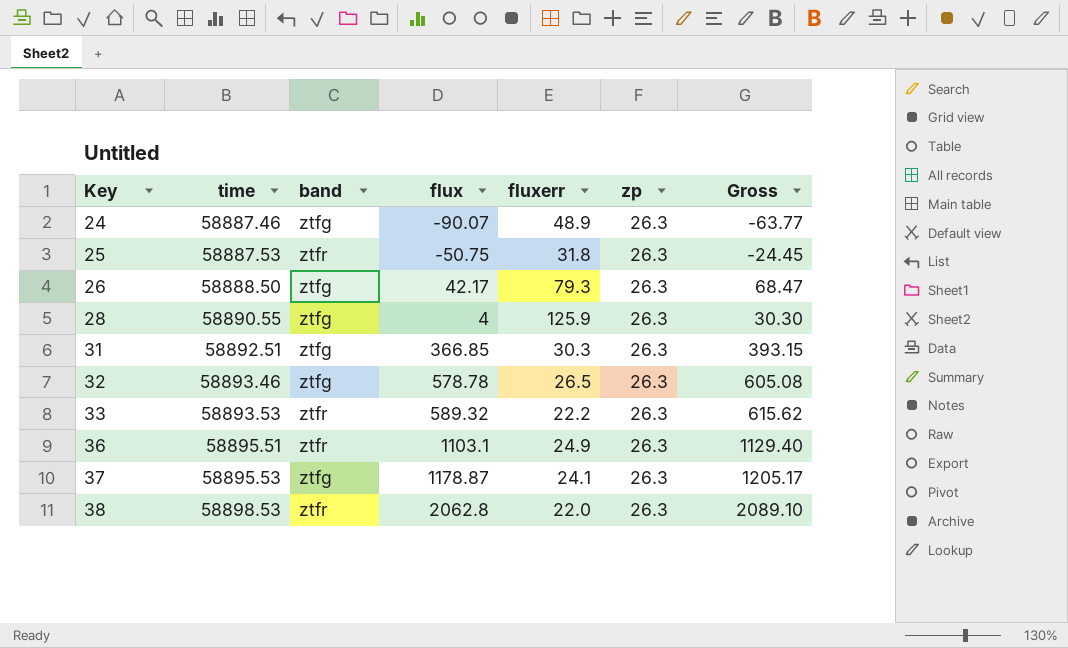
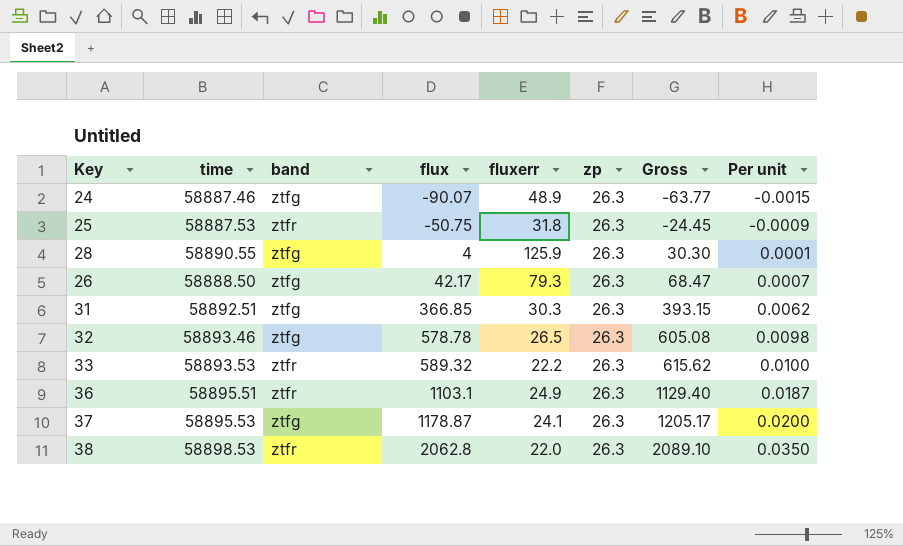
row order: Key ascending -> flux ascending
column Per unit | formula: none -> [flux] / [time]

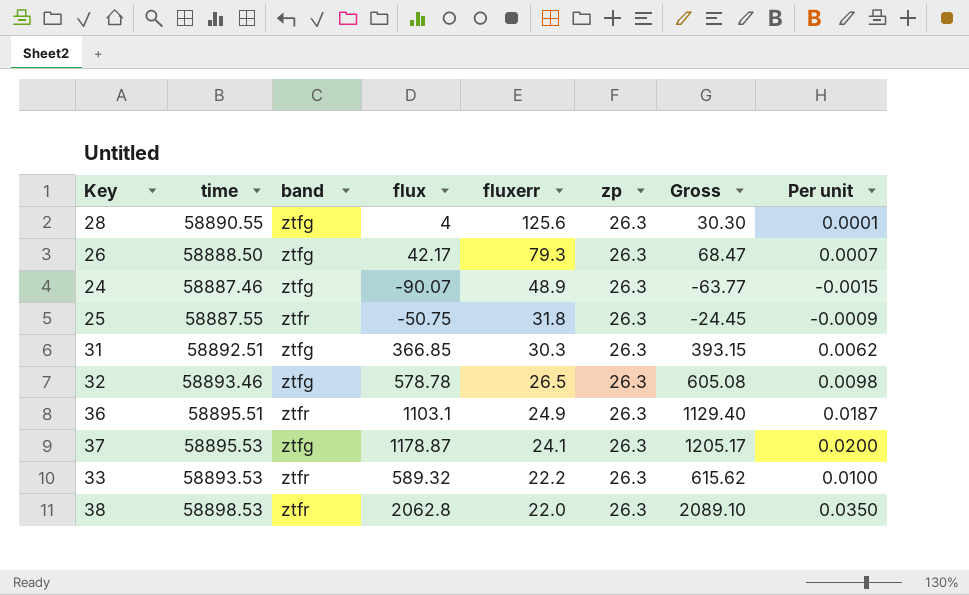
row order: flux ascending -> fluxerr descending
28 | fluxerr: 125.9 -> 125.6
25 | time: 58887.53 -> 58887.55

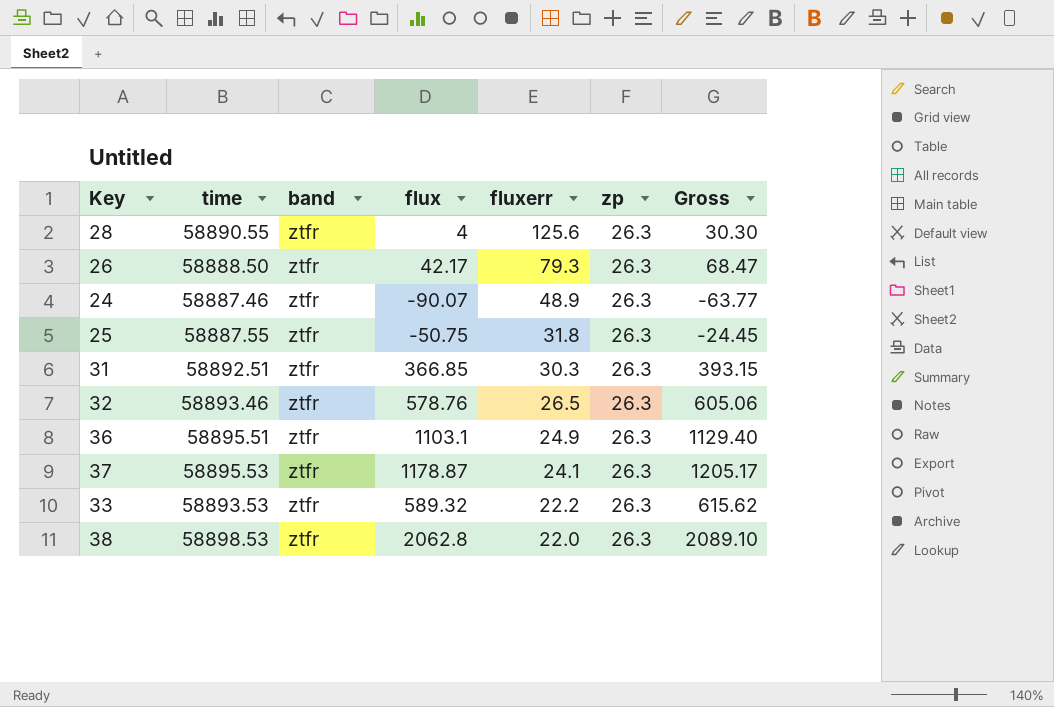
column Per unit | formula: [flux] / [time] -> none
28 | band: ztfg -> ztfr
26 | band: ztfg -> ztfr
24 | band: ztfg -> ztfr
31 | band: ztfg -> ztfr
32 | band: ztfg -> ztfr
32 | flux: 578.78 -> 578.76
32 | Gross: 605.08 -> 605.06
37 | band: ztfg -> ztfr

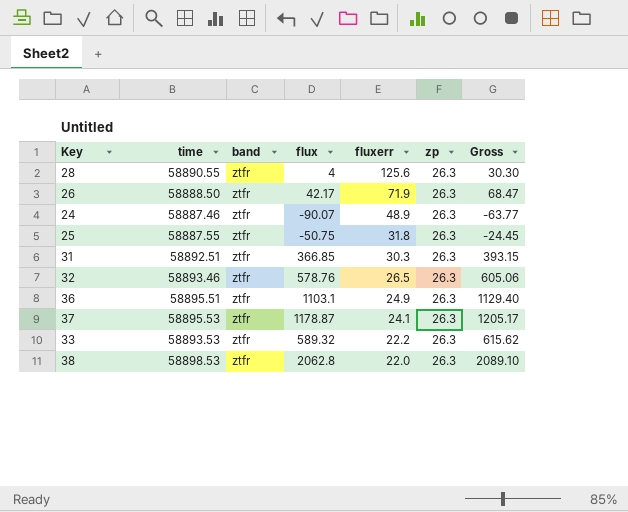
26 | fluxerr: 79.3 -> 71.9

